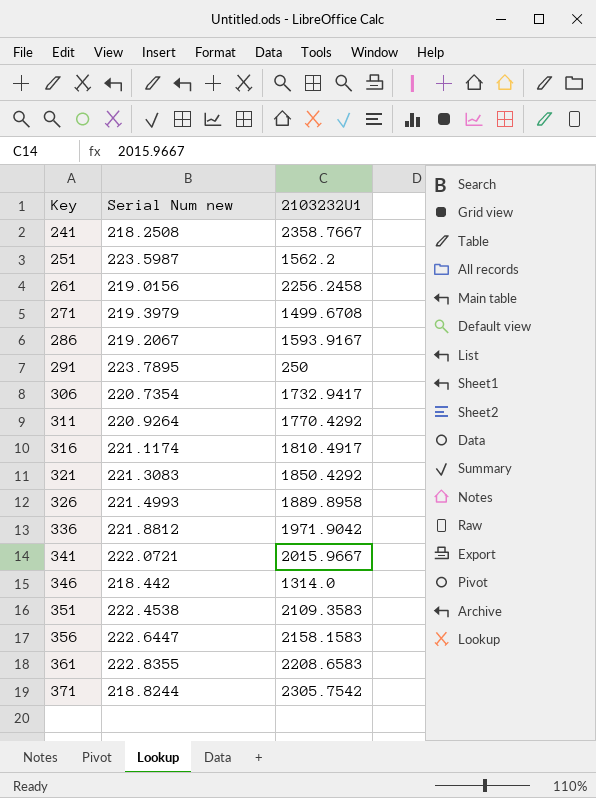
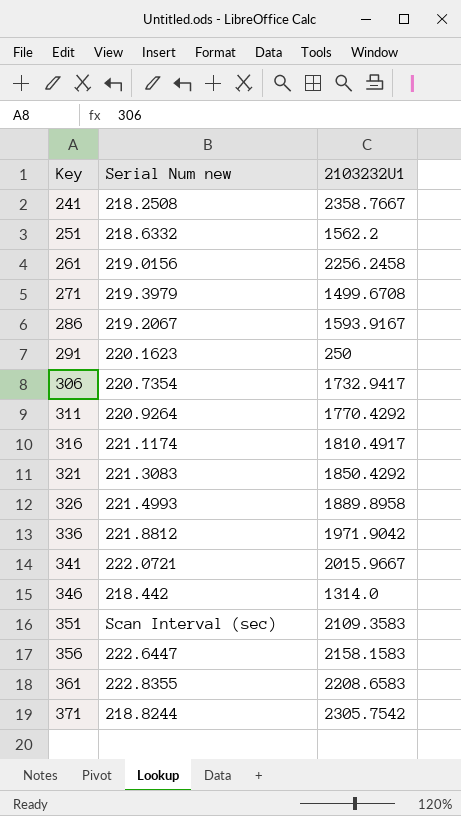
251 | Serial Num new: 223.5987 -> 218.6332
291 | Serial Num new: 223.7895 -> 220.1623
351 | Serial Num new: 222.4538 -> Scan Interval (sec)

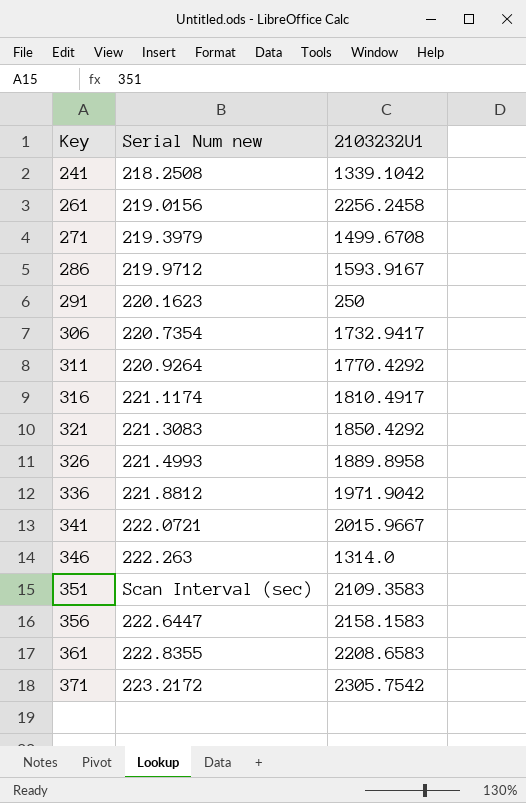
row 251: 218.6332 | 1562.2 -> none
241 | 2103232U1: 2358.7667 -> 1339.1042
286 | Serial Num new: 219.2067 -> 219.9712
346 | Serial Num new: 218.442 -> 222.263
371 | Serial Num new: 218.8244 -> 223.2172

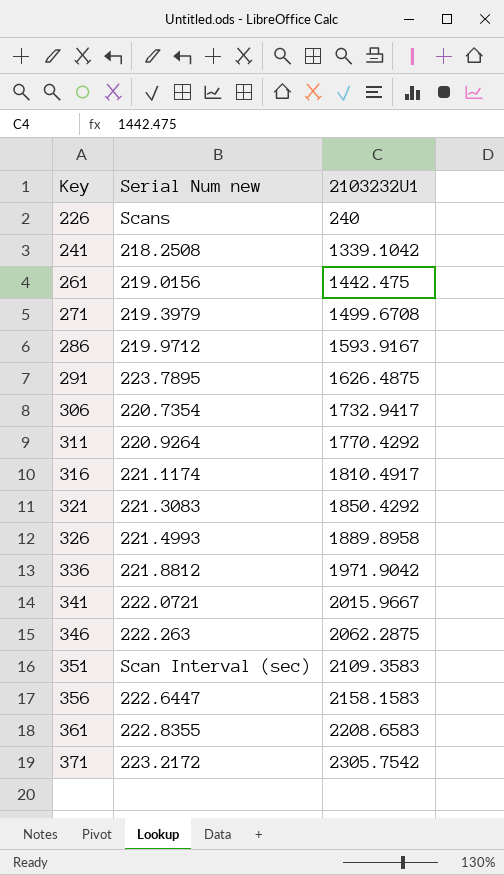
row 226: none -> Scans | 240
261 | 2103232U1: 2256.2458 -> 1442.475
291 | Serial Num new: 220.1623 -> 223.7895
291 | 2103232U1: 250 -> 1626.4875
346 | 2103232U1: 1314.0 -> 2062.2875

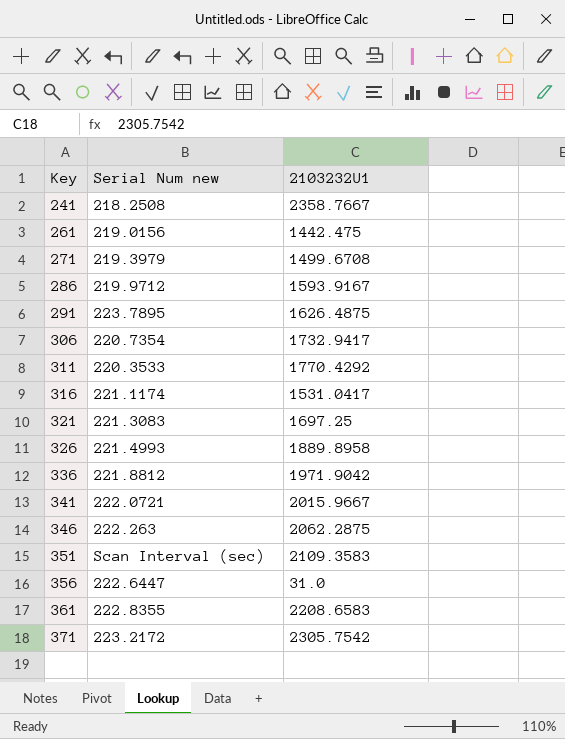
row 226: Scans | 240 -> none
241 | 2103232U1: 1339.1042 -> 2358.7667
311 | Serial Num new: 220.9264 -> 220.3533
316 | 2103232U1: 1810.4917 -> 1531.0417
321 | 2103232U1: 1850.4292 -> 1697.25
356 | 2103232U1: 2158.1583 -> 31.0

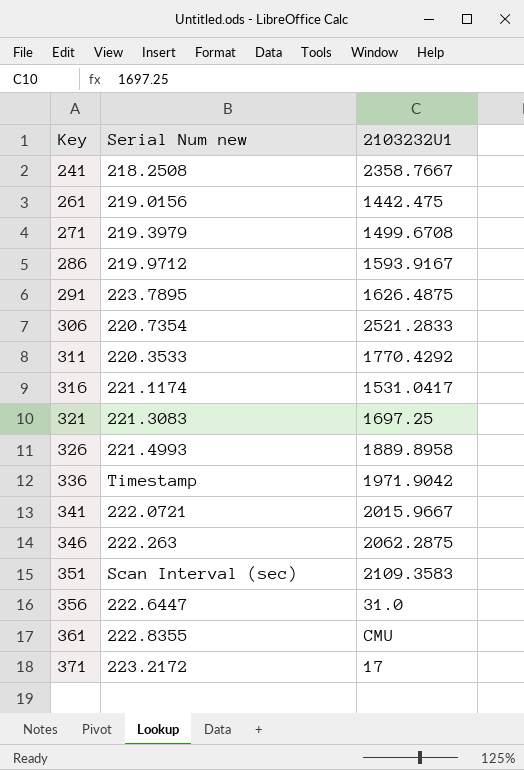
306 | 2103232U1: 1732.9417 -> 2521.2833
336 | Serial Num new: 221.8812 -> Timestamp
361 | 2103232U1: 2208.6583 -> CMU
371 | 2103232U1: 2305.7542 -> 17

